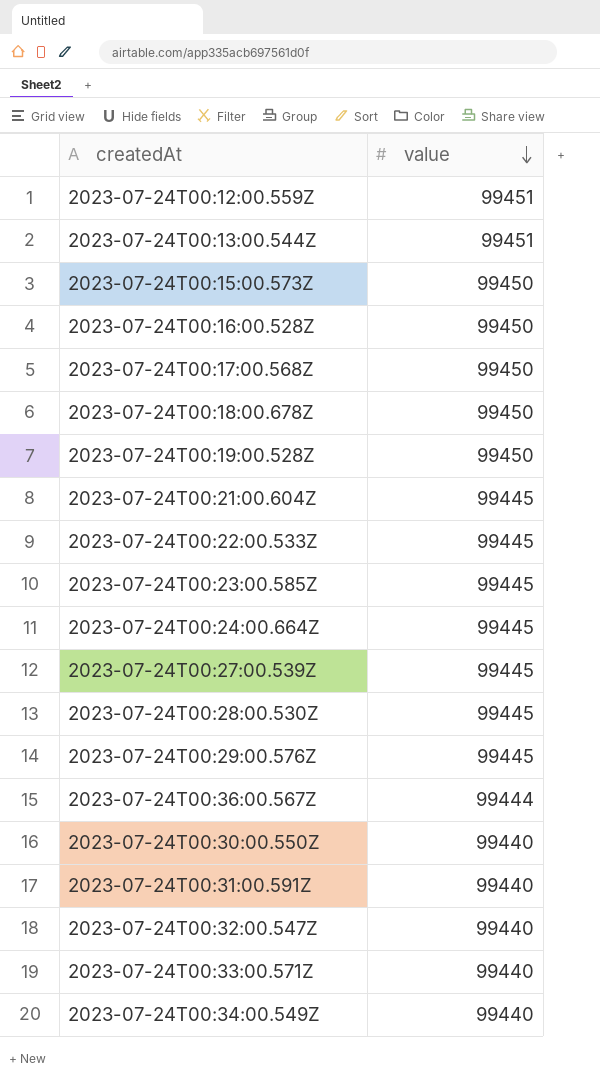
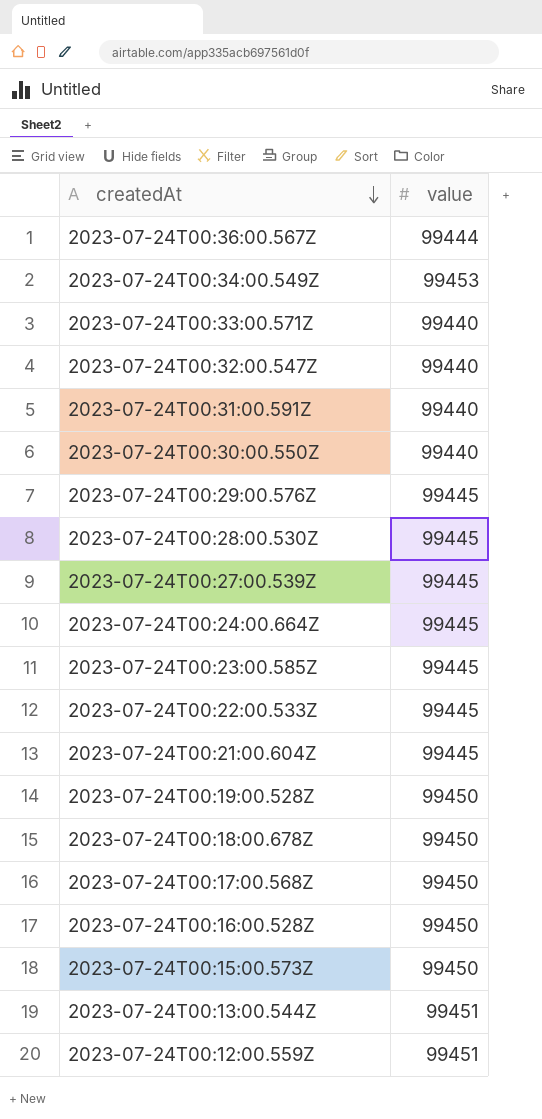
row order: value descending -> createdAt descending
2023-07-24T00:34:00.549Z | value: 99440 -> 99453

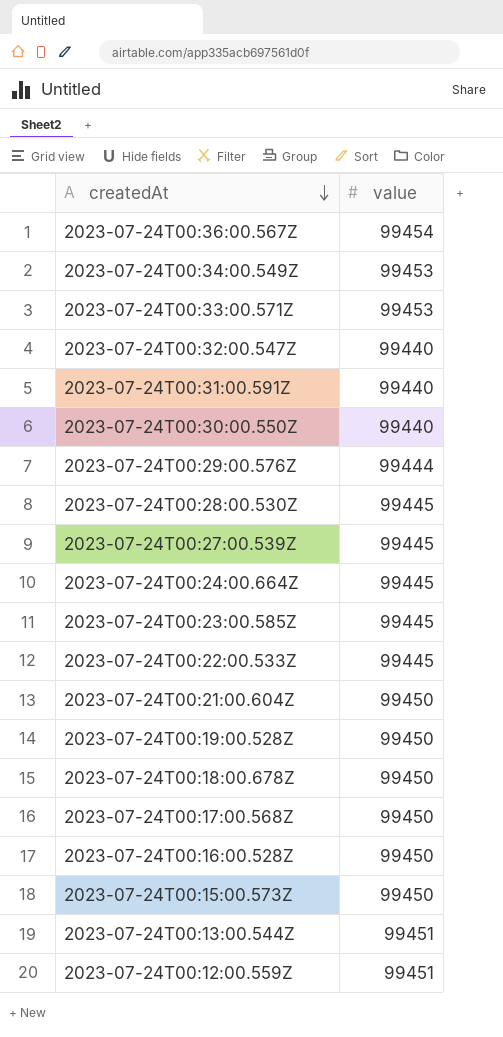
2023-07-24T00:36:00.567Z | value: 99444 -> 99454
2023-07-24T00:33:00.571Z | value: 99440 -> 99453
2023-07-24T00:29:00.576Z | value: 99445 -> 99444
2023-07-24T00:21:00.604Z | value: 99445 -> 99450

